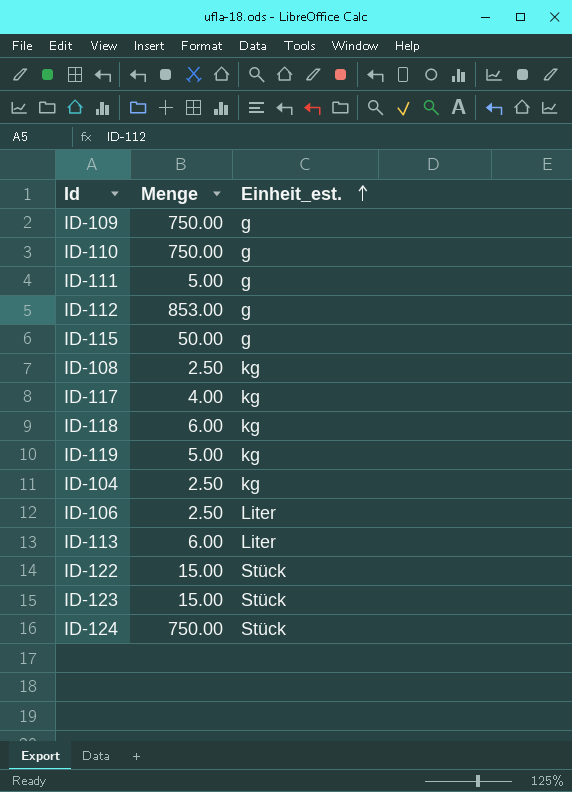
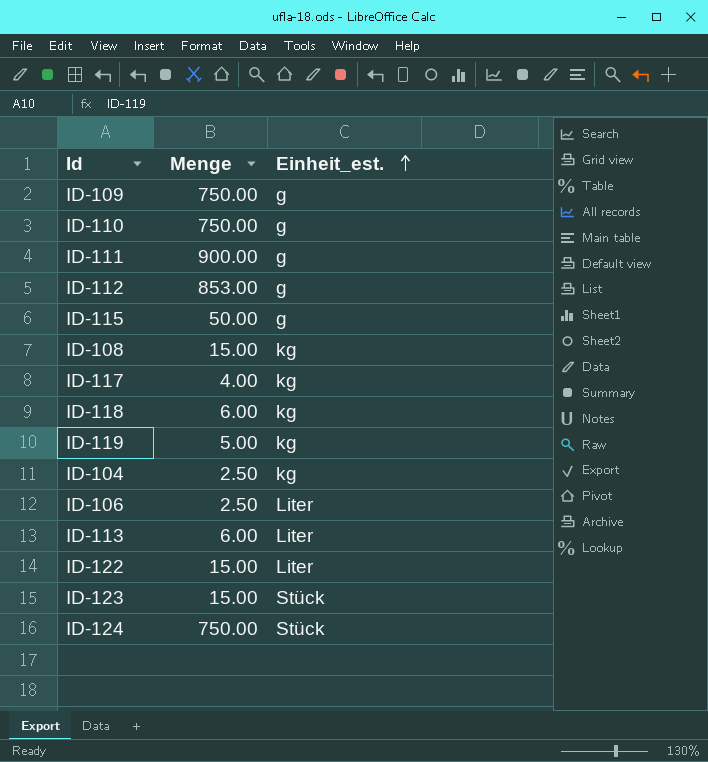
ID-111 | Menge: 5.00 -> 900.00
ID-108 | Menge: 2.50 -> 15.00
ID-122 | Einheit_est.: Stück -> Liter

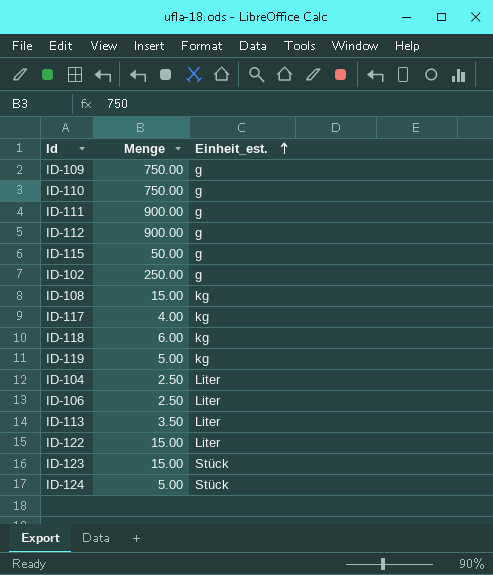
ID-112 | Menge: 853.00 -> 900.00
row ID-102: none -> 250.00 | g
ID-104 | Einheit_est.: kg -> Liter
ID-113 | Menge: 6.00 -> 3.50
ID-124 | Menge: 750.00 -> 5.00

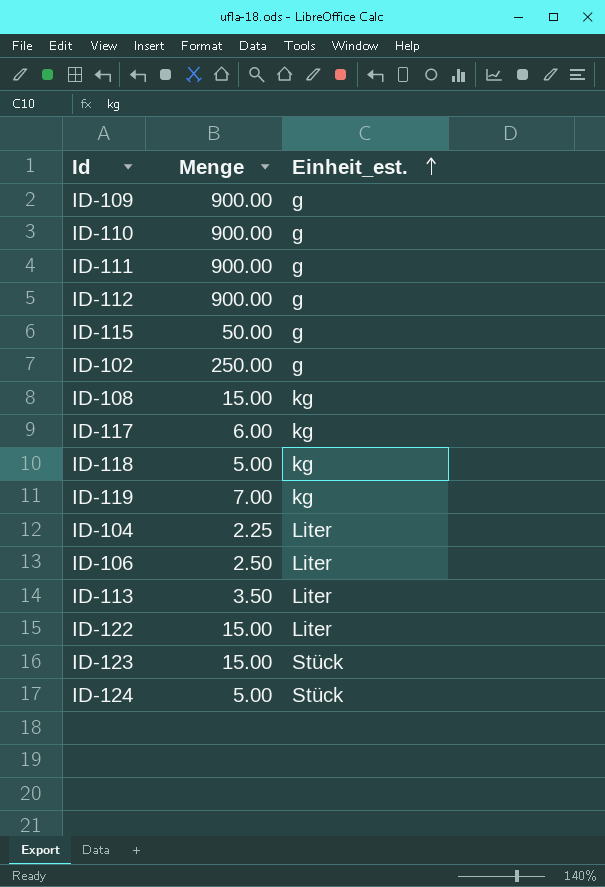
ID-109 | Menge: 750.00 -> 900.00
ID-110 | Menge: 750.00 -> 900.00
ID-117 | Menge: 4.00 -> 6.00
ID-118 | Menge: 6.00 -> 5.00
ID-119 | Menge: 5.00 -> 7.00
ID-104 | Menge: 2.50 -> 2.25

